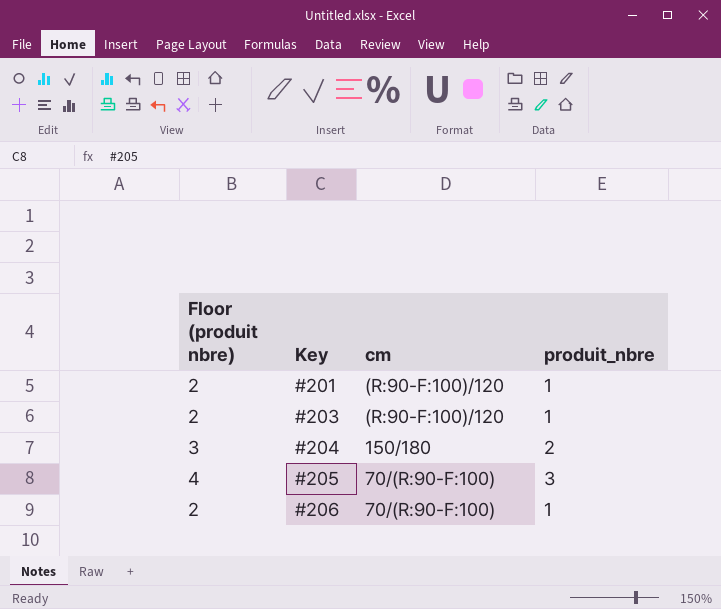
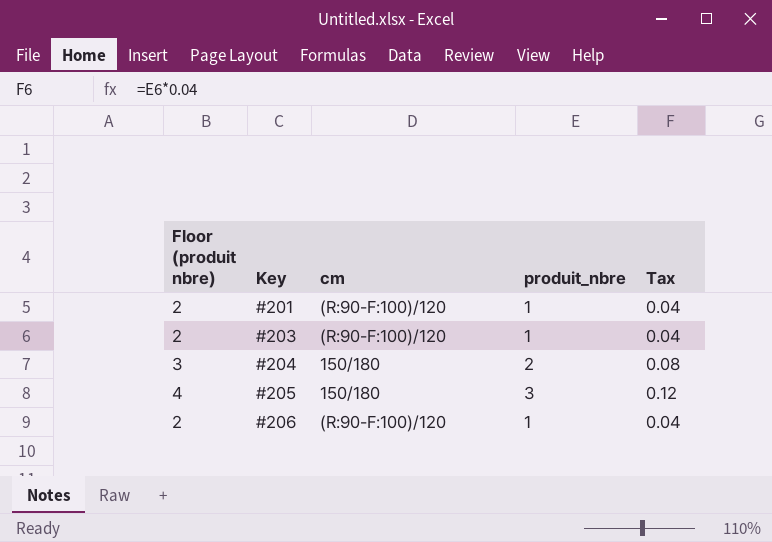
column Tax | formula: none -> [produit_nbre] * 0.04
#205 | cm: 70/(R:90-F:100) -> 150/180
#206 | cm: 70/(R:90-F:100) -> (R:90-F:100)/120

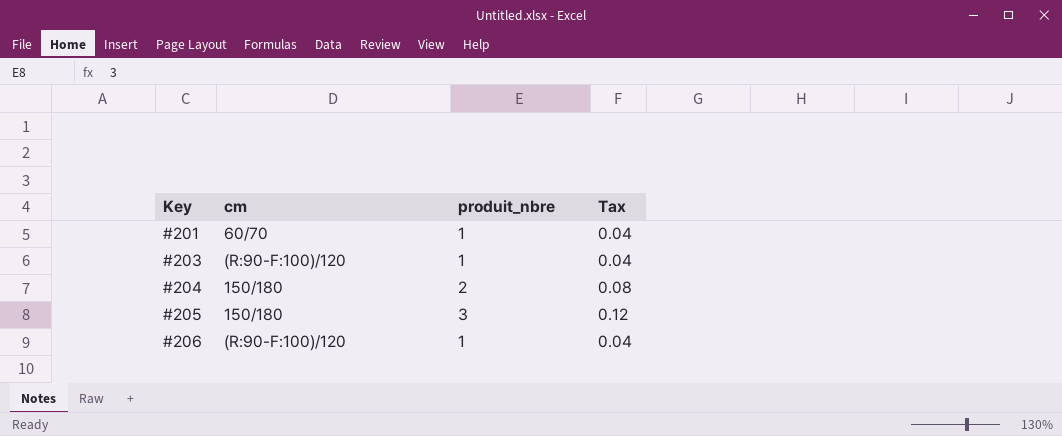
column Floor (produit nbre) | formula: [produit_nbre] + 1 -> none
#201 | cm: (R:90-F:100)/120 -> 60/70

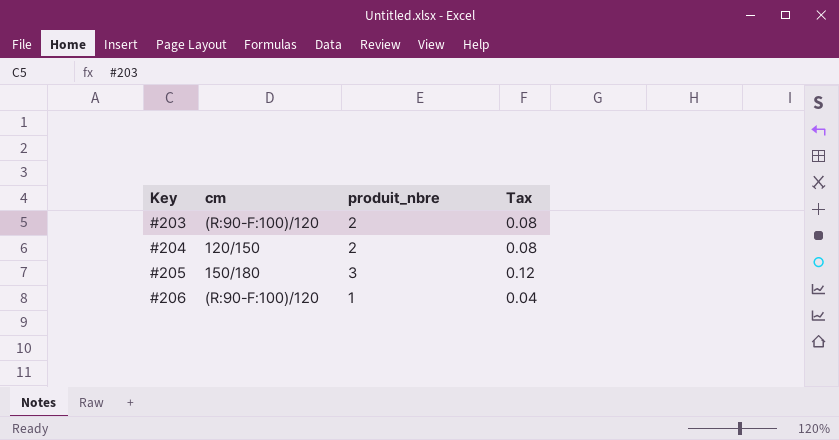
row #201: 60/70 | 1 | 0.04 -> none
#203 | produit_nbre: 1 -> 2
#203 | Tax: 0.04 -> 0.08
#204 | cm: 150/180 -> 120/150

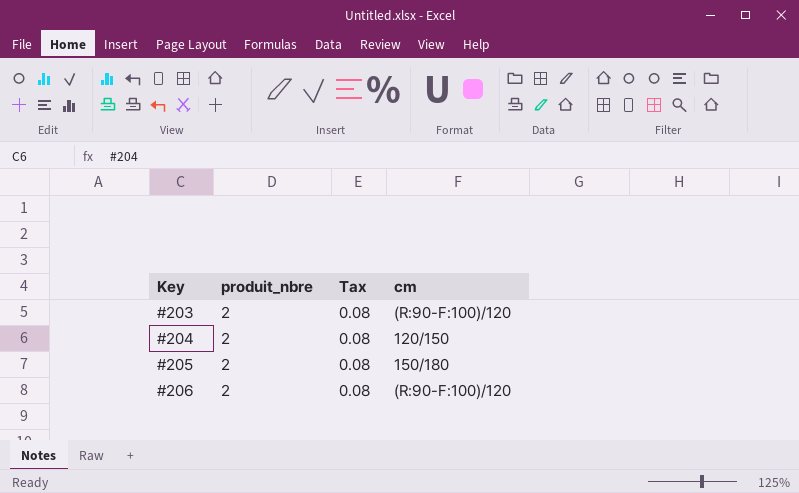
column cm | position: 2 -> 4
#205 | produit_nbre: 3 -> 2
#205 | Tax: 0.12 -> 0.08
#206 | produit_nbre: 1 -> 2
#206 | Tax: 0.04 -> 0.08

